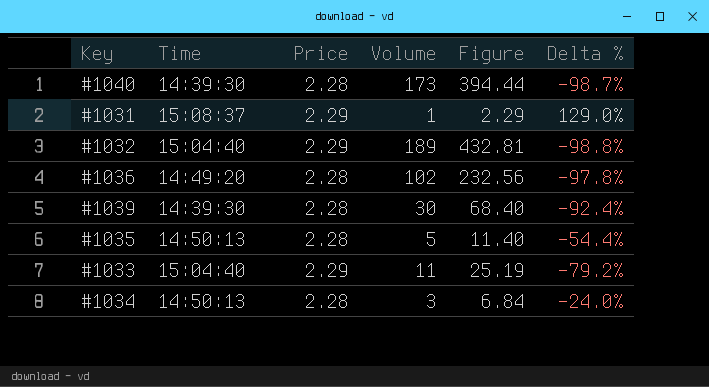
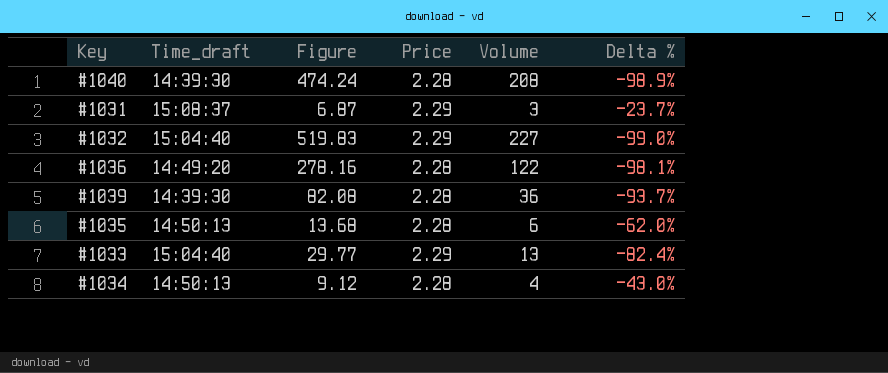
column name: Time -> Time_draft
column Figure | position: 5 -> 3
#1040 | Figure: 394.44 -> 474.24
#1040 | Volume: 173 -> 208
#1040 | Delta %: -98.7% -> -98.9%
#1031 | Figure: 2.29 -> 6.87
#1031 | Volume: 1 -> 3
#1031 | Delta %: 129.0% -> -23.7%
#1032 | Figure: 432.81 -> 519.83
#1032 | Volume: 189 -> 227
#1032 | Delta %: -98.8% -> -99.0%
#1036 | Figure: 232.56 -> 278.16
#1036 | Volume: 102 -> 122
#1036 | Delta %: -97.8% -> -98.1%
#1039 | Figure: 68.40 -> 82.08
#1039 | Volume: 30 -> 36
#1039 | Delta %: -92.4% -> -93.7%
#1035 | Figure: 11.40 -> 13.68
#1035 | Volume: 5 -> 6
#1035 | Delta %: -54.4% -> -62.0%
#1033 | Figure: 25.19 -> 29.77
#1033 | Volume: 11 -> 13
#1033 | Delta %: -79.2% -> -82.4%
#1034 | Figure: 6.84 -> 9.12
#1034 | Volume: 3 -> 4
#1034 | Delta %: -24.0% -> -43.0%

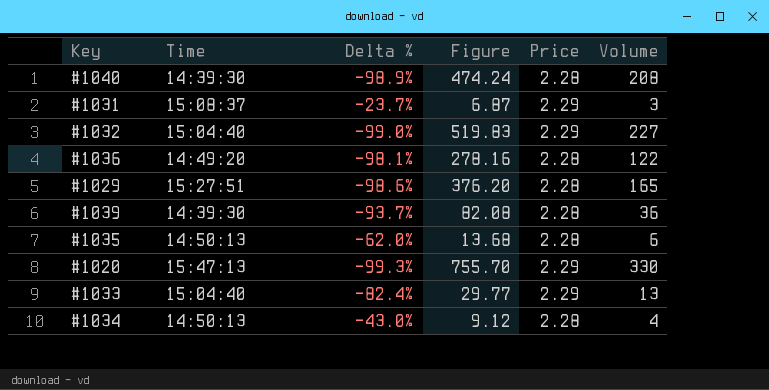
column name: Time_draft -> Time
column Delta % | position: 6 -> 3
row #1029: none -> 15:27:51 | -98.6% | 376.20 | 2.28 | 165
row #1020: none -> 15:47:13 | -99.3% | 755.70 | 2.29 | 330

